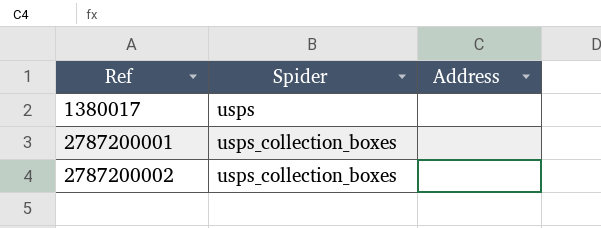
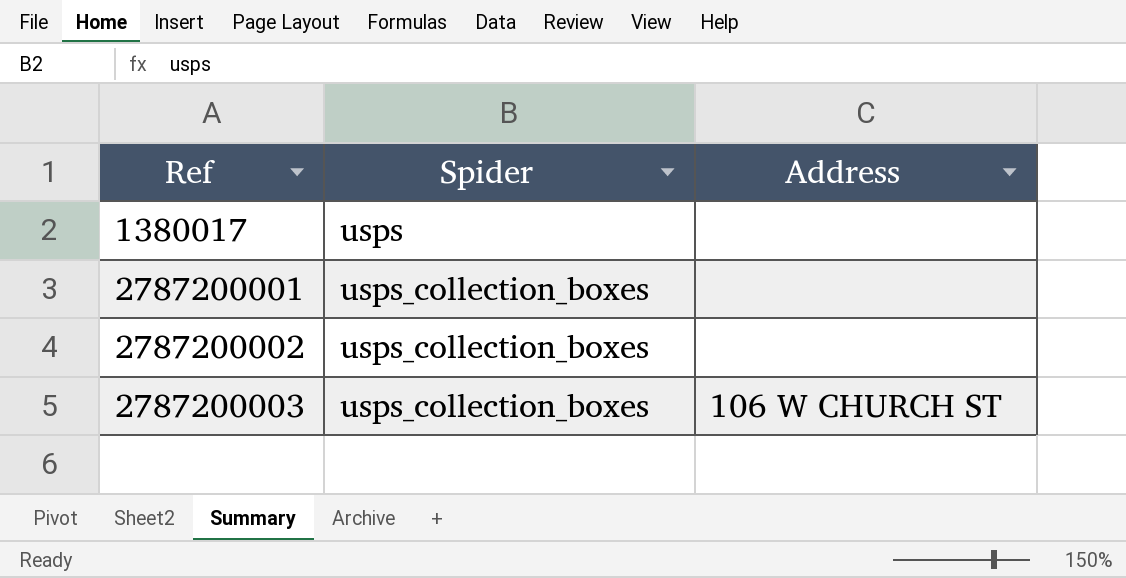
row 2787200003: none -> usps_collection_boxes | 106 W CHURCH ST

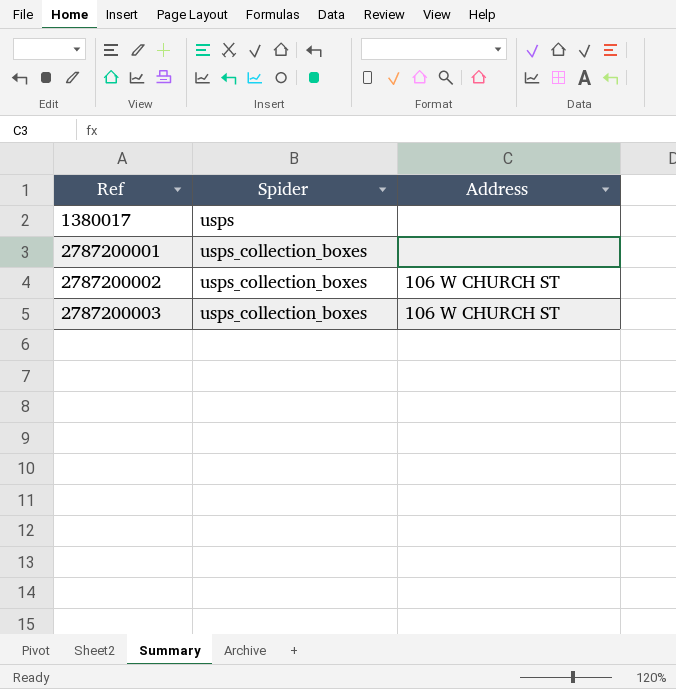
2787200002 | Address: none -> 106 W CHURCH ST

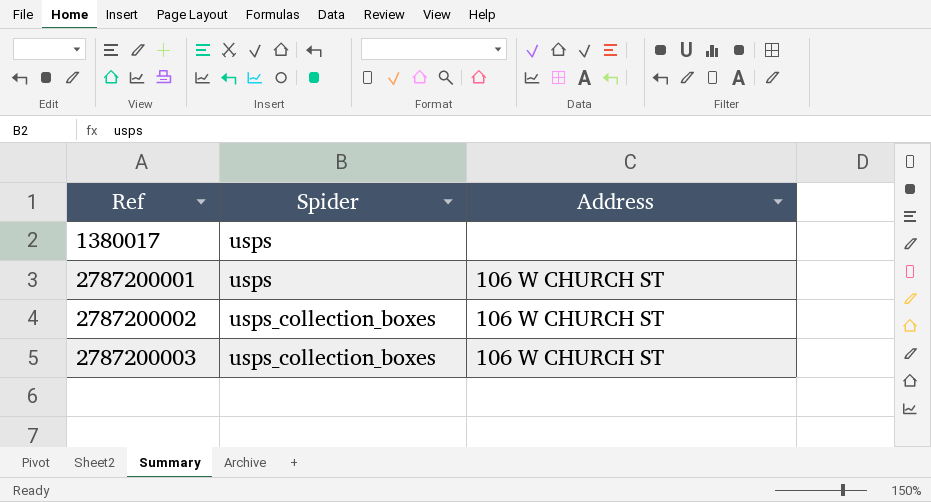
2787200001 | Spider: usps_collection_boxes -> usps
2787200001 | Address: none -> 106 W CHURCH ST

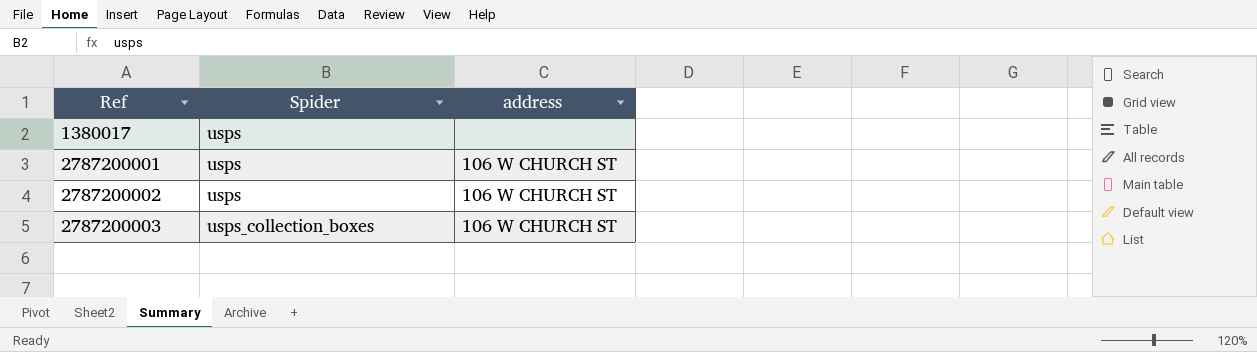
column name: Address -> address
2787200002 | Spider: usps_collection_boxes -> usps

